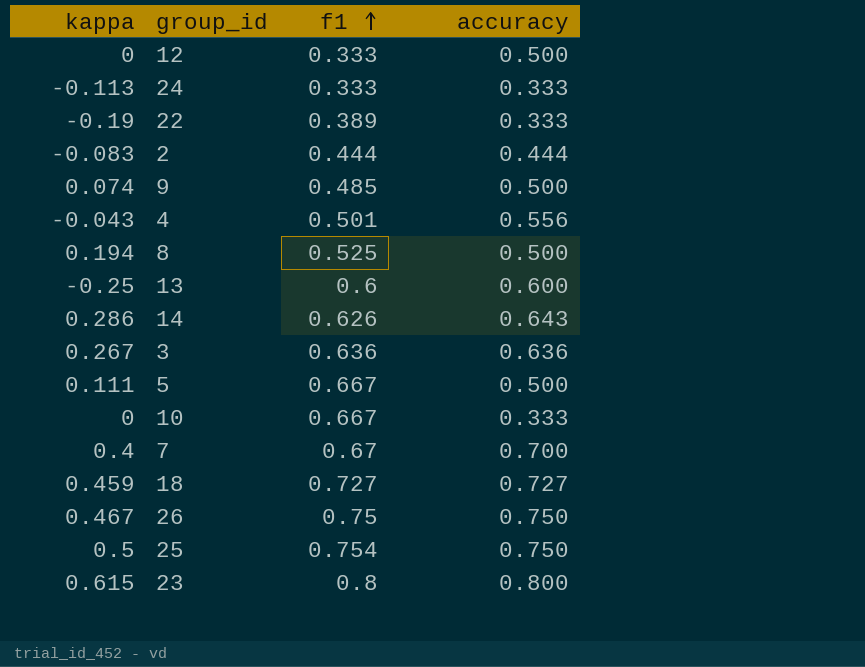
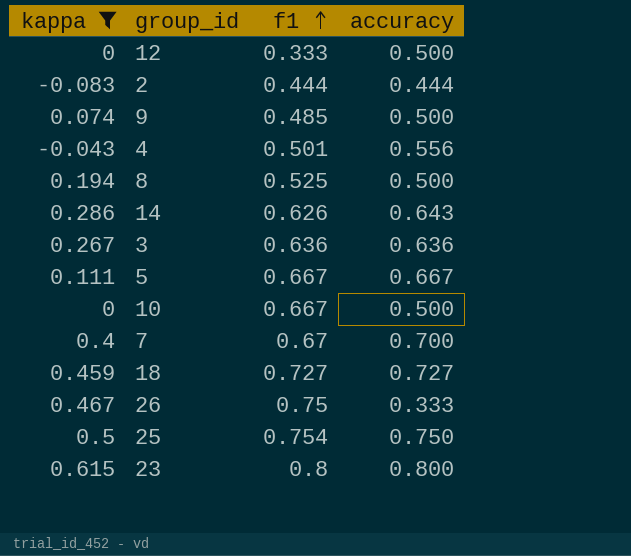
filter: none -> kappa >= -0.083
5 | accuracy: 0.500 -> 0.667
10 | accuracy: 0.333 -> 0.500
26 | accuracy: 0.750 -> 0.333

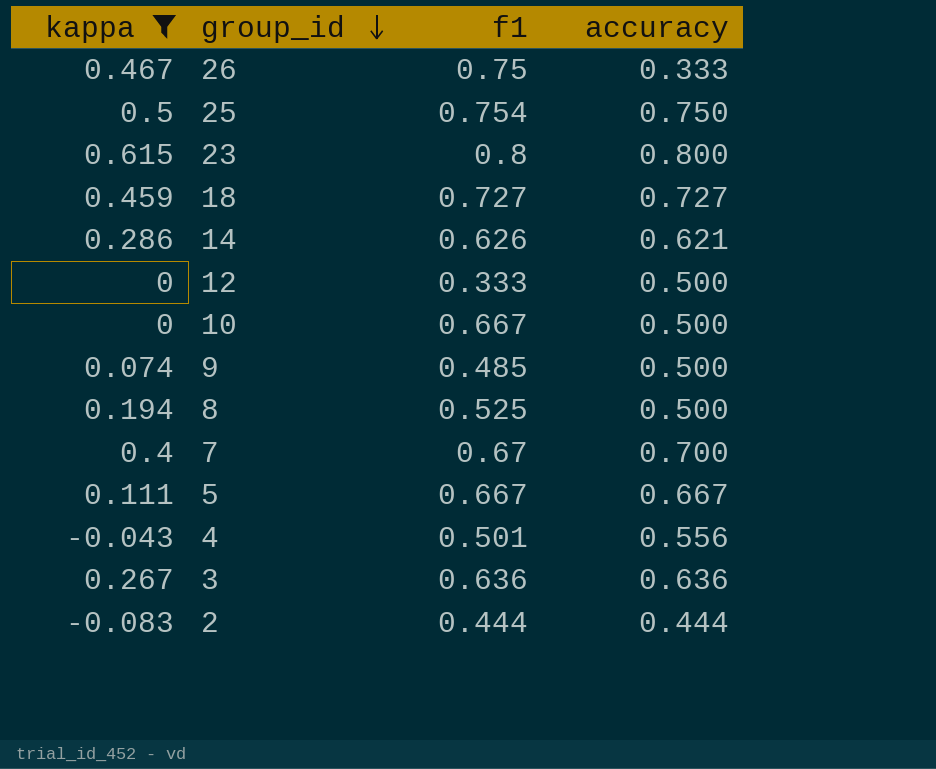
row order: f1 ascending -> group_id descending
14 | accuracy: 0.643 -> 0.621

